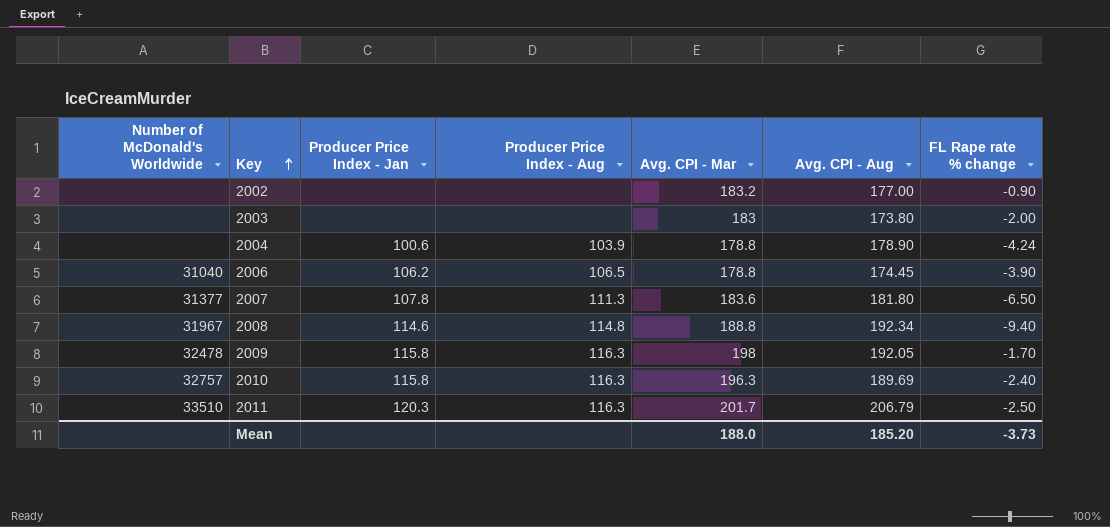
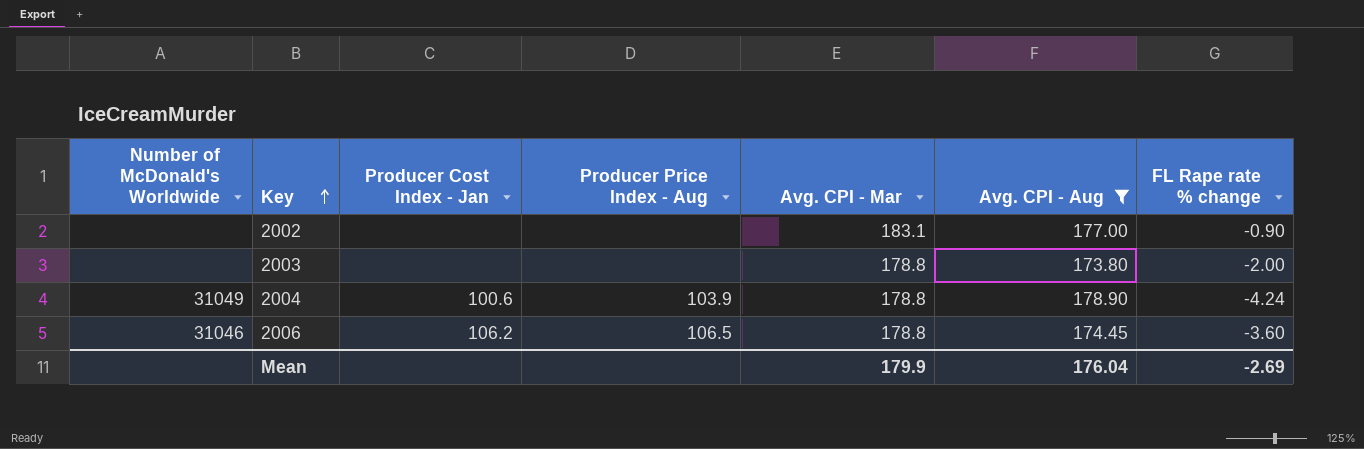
filter: none -> Avg. CPI - Aug <= 178.90
column name: Producer Price Index - Jan -> Producer Cost Index - Jan
2002 | Avg. CPI - Mar: 183.2 -> 183.1
2003 | Avg. CPI - Mar: 183 -> 178.8
2004 | Number of McDonald's Worldwide: none -> 31049
2006 | Number of McDonald's Worldwide: 31040 -> 31046
2006 | FL Rape rate % change: -3.90 -> -3.60
Mean | Avg. CPI - Mar: 188.0 -> 179.9
Mean | Avg. CPI - Aug: 185.20 -> 176.04
Mean | FL Rape rate % change: -3.73 -> -2.69

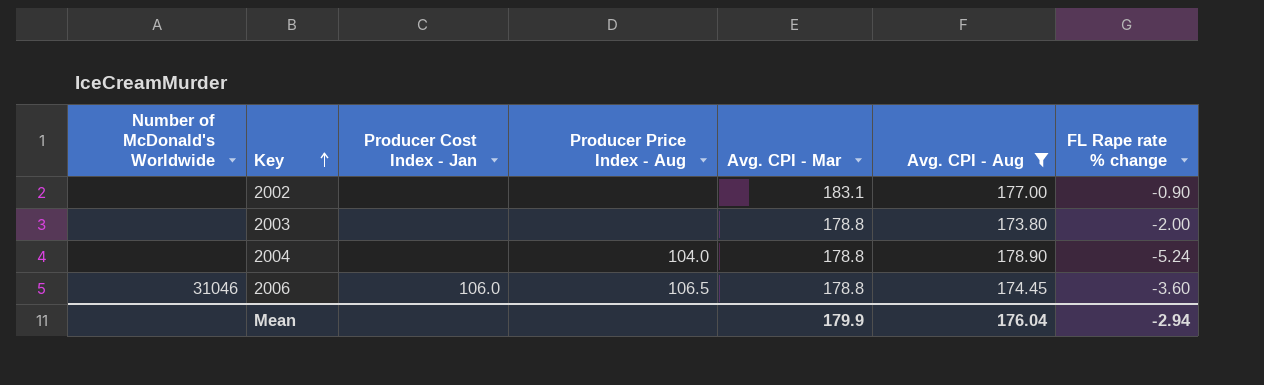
2004 | Number of McDonald's Worldwide: 31049 -> none
2004 | Producer Cost Index - Jan: 100.6 -> none
2004 | Producer Price Index - Aug: 103.9 -> 104.0
2004 | FL Rape rate % change: -4.24 -> -5.24
2006 | Producer Cost Index - Jan: 106.2 -> 106.0
Mean | FL Rape rate % change: -2.69 -> -2.94

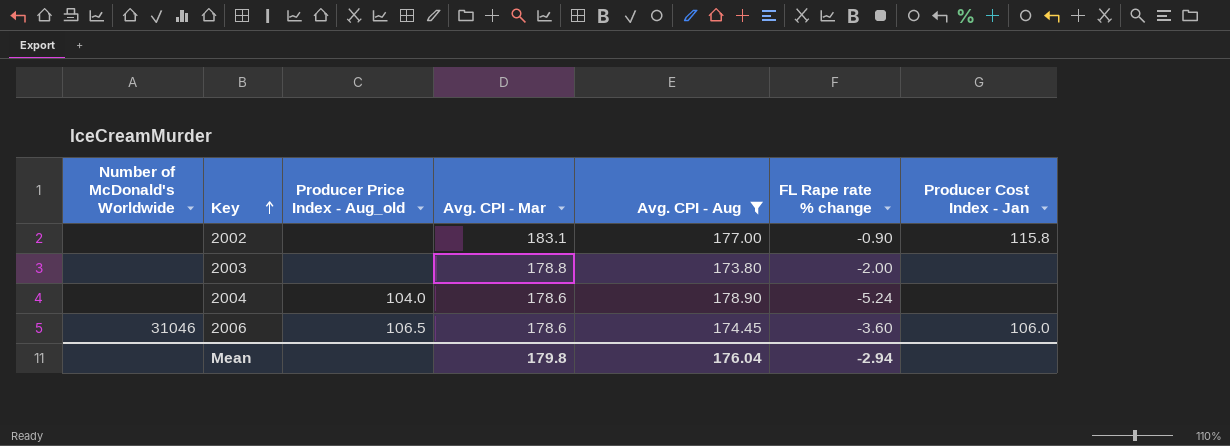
column name: Producer Price Index - Aug -> Producer Price Index - Aug_old
column Producer Cost Index - Jan | position: 3 -> 7
2002 | Producer Cost Index - Jan: none -> 115.8
2004 | Avg. CPI - Mar: 178.8 -> 178.6
2006 | Avg. CPI - Mar: 178.8 -> 178.6
Mean | Avg. CPI - Mar: 179.9 -> 179.8

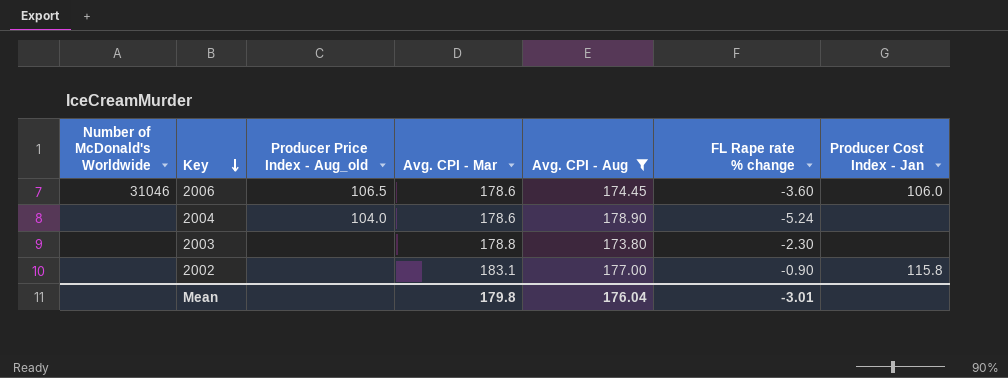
row order: Key ascending -> Key descending
2003 | FL Rape rate % change: -2.00 -> -2.30
Mean | FL Rape rate % change: -2.94 -> -3.01

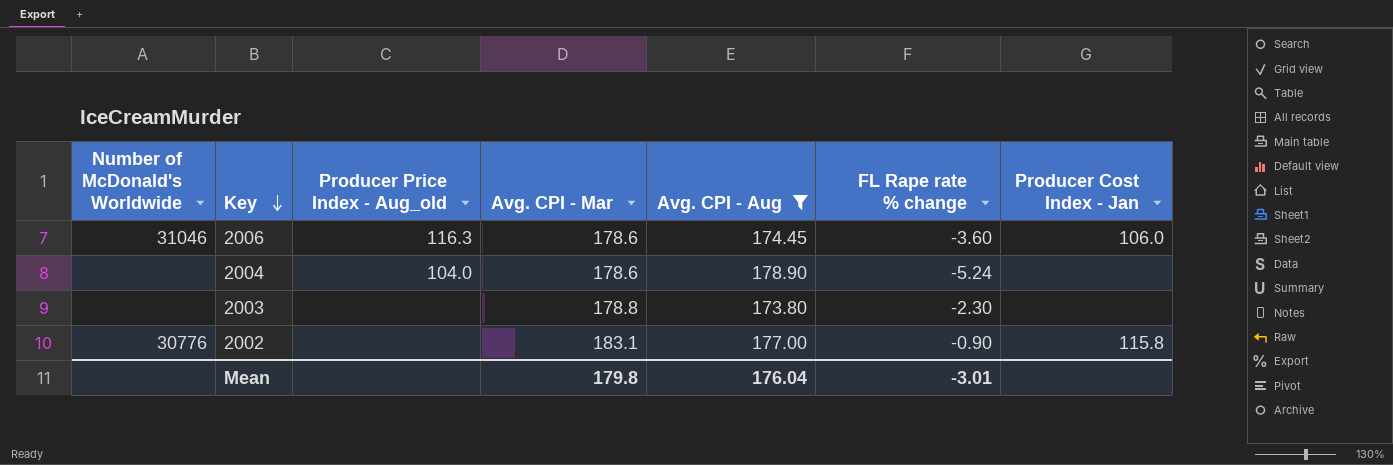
2006 | Producer Price Index - Aug_old: 106.5 -> 116.3
2002 | Number of McDonald's Worldwide: none -> 30776

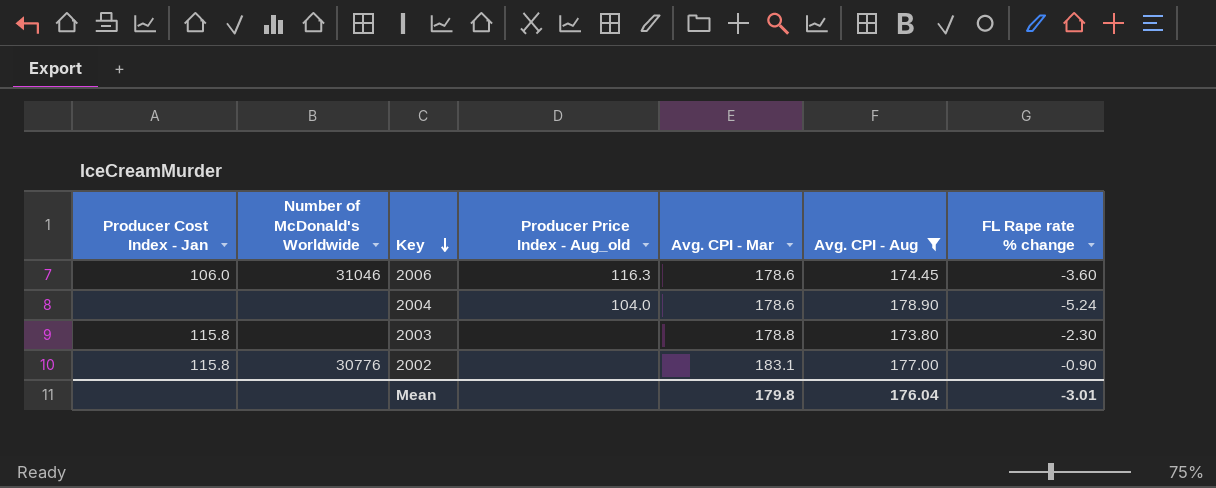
column Producer Cost Index - Jan | position: 7 -> 1
2003 | Producer Cost Index - Jan: none -> 115.8

